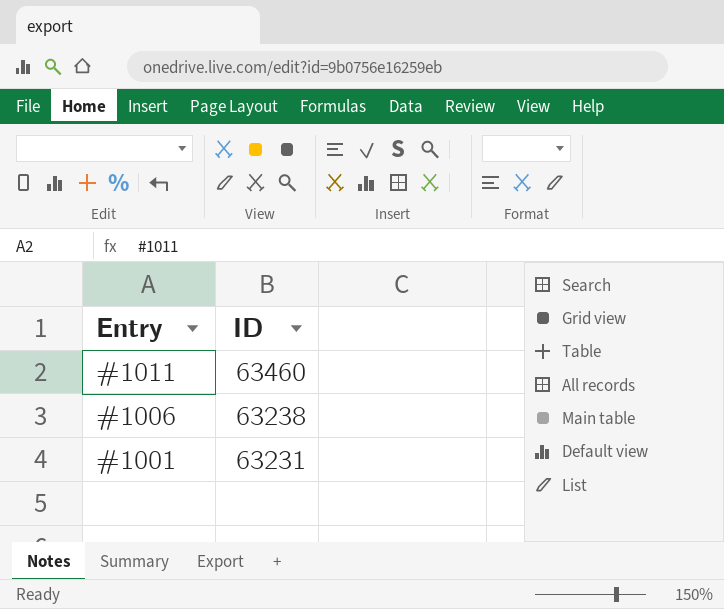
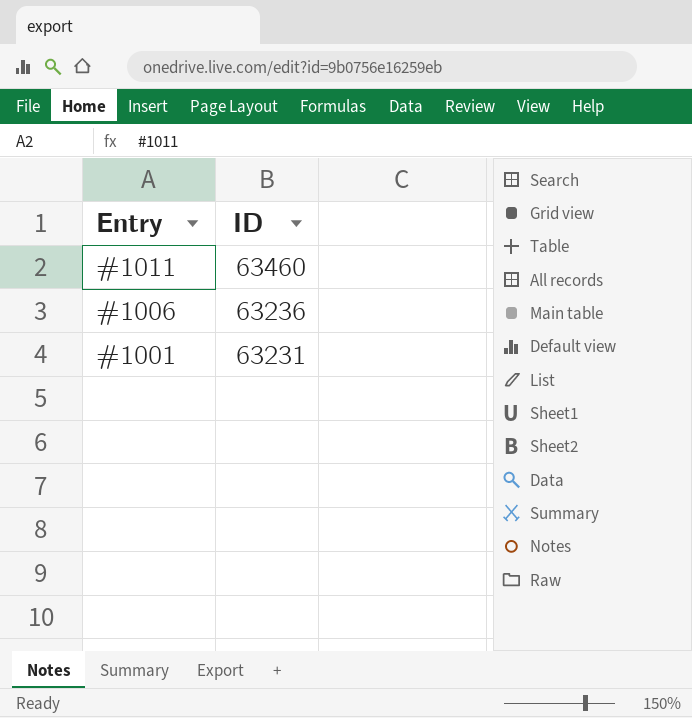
#1006 | ID: 63238 -> 63236

